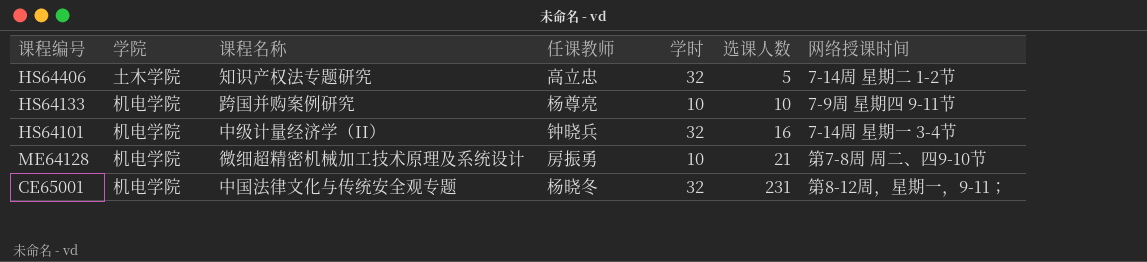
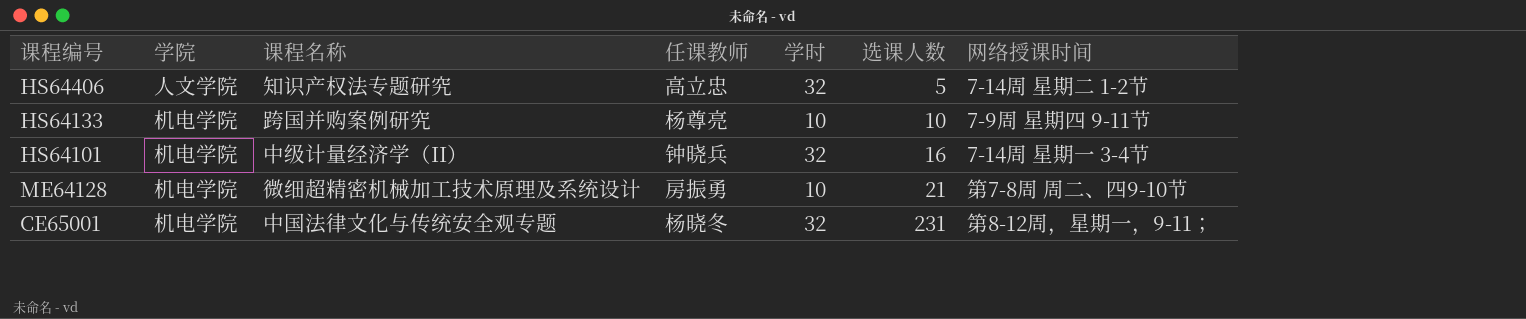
HS64406 | 学院: 土木学院 -> 人文学院

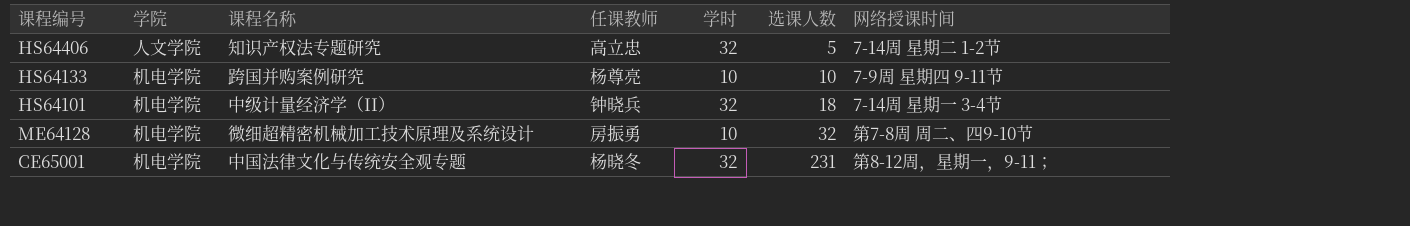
HS64101 | 选课人数: 16 -> 18
ME64128 | 选课人数: 21 -> 32

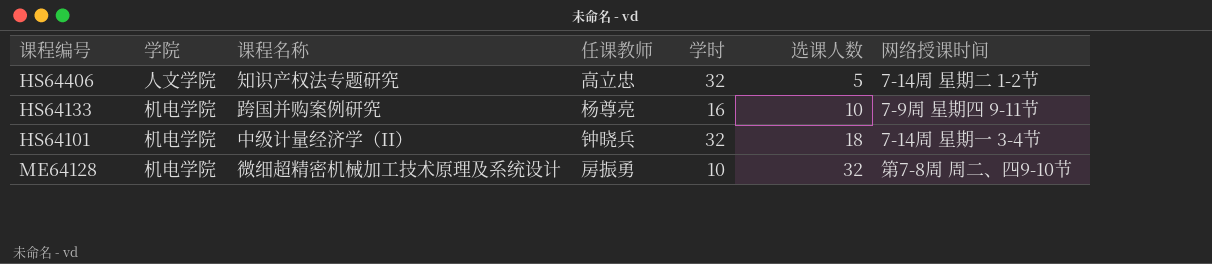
row CE65001: 机电学院 | 中国法律文化与传统安全观专题 | 杨晓冬 | 32 | 231 | 第8-12周，星期一，9-11； -> none
HS64133 | 学时: 10 -> 16

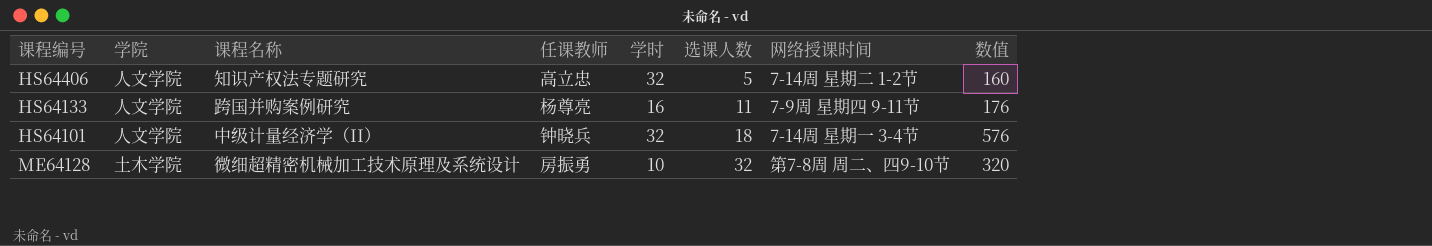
column 数值 | formula: none -> [学时] * [选课人数]
HS64133 | 学院: 机电学院 -> 人文学院
HS64133 | 选课人数: 10 -> 11
HS64101 | 学院: 机电学院 -> 人文学院
ME64128 | 学院: 机电学院 -> 土木学院

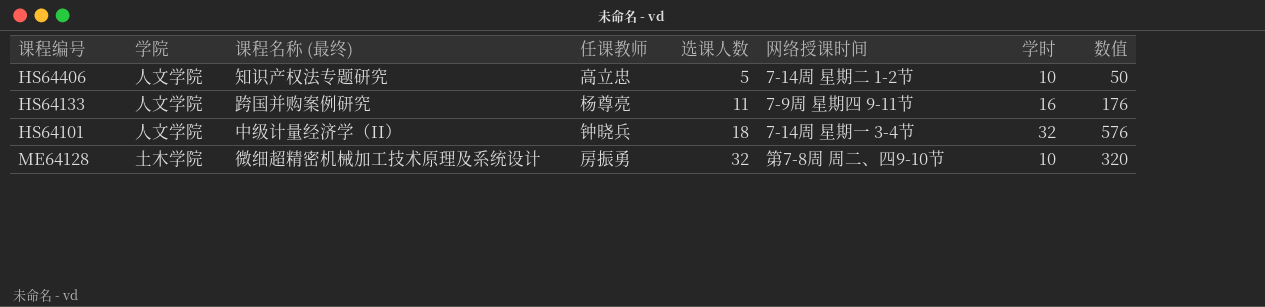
column name: 课程名称 -> 课程名称 (最终)
column 学时 | position: 5 -> 7
HS64406 | 学时: 32 -> 10
HS64406 | 数值: 160 -> 50

